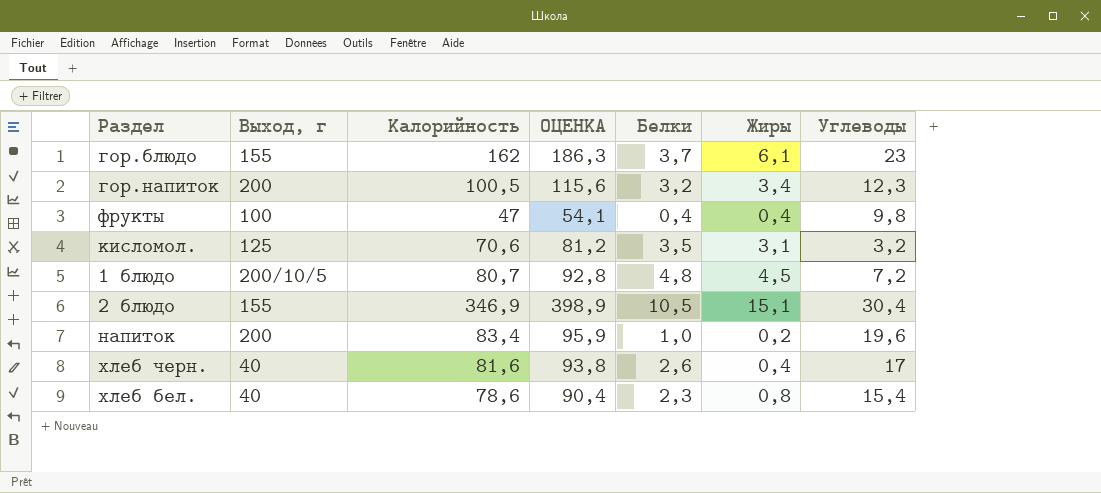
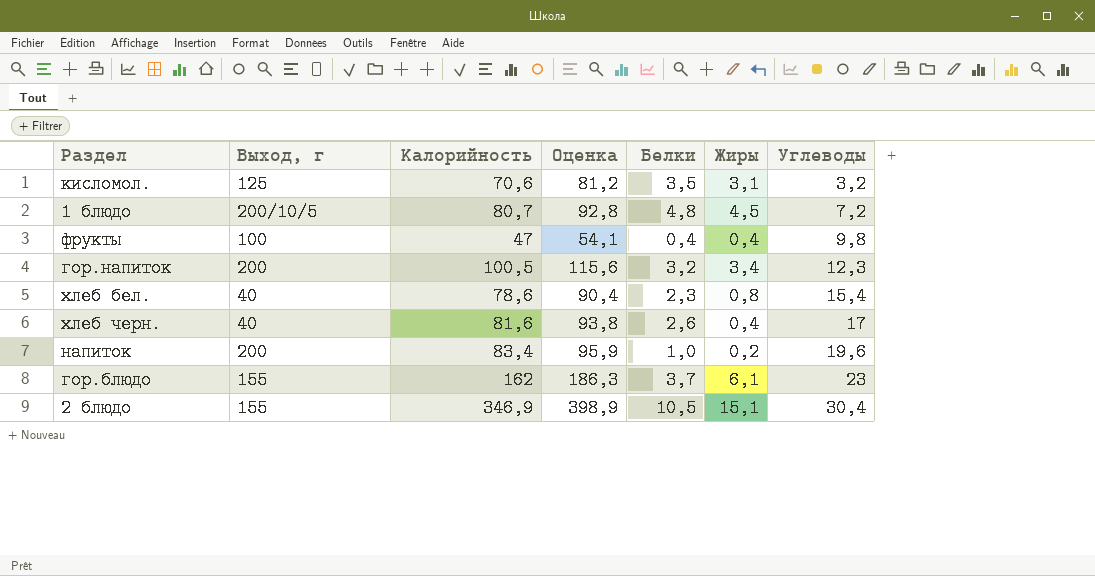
row order: none -> Углеводы ascending
column name: ОЦЕНКА -> Оценка

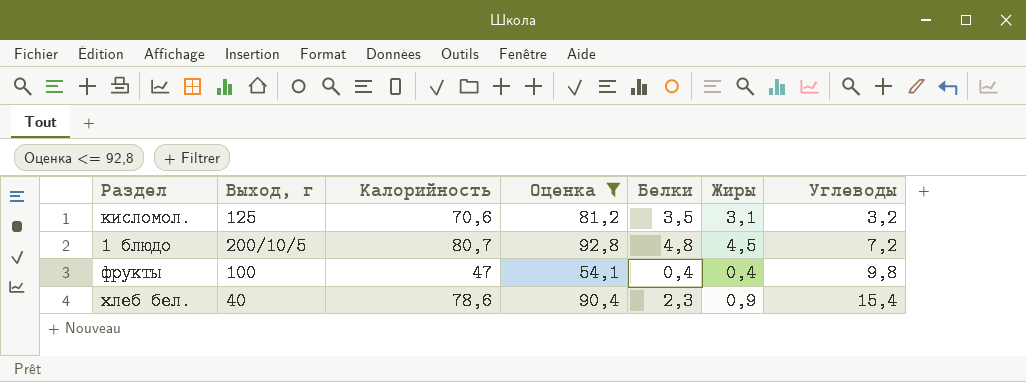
filter: none -> Оценка <= 92,8
хлеб бел. | Жиры: 0,8 -> 0,9

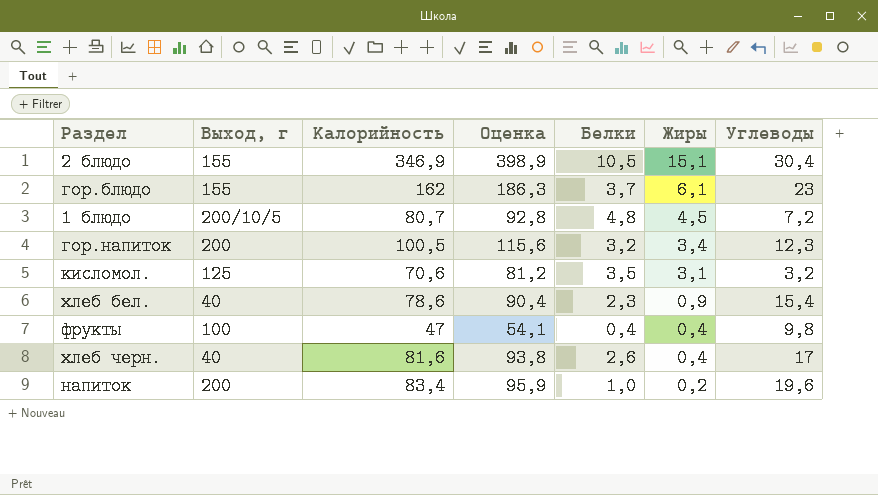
filter: Оценка <= 92,8 -> none
row order: Углеводы ascending -> Жиры descending

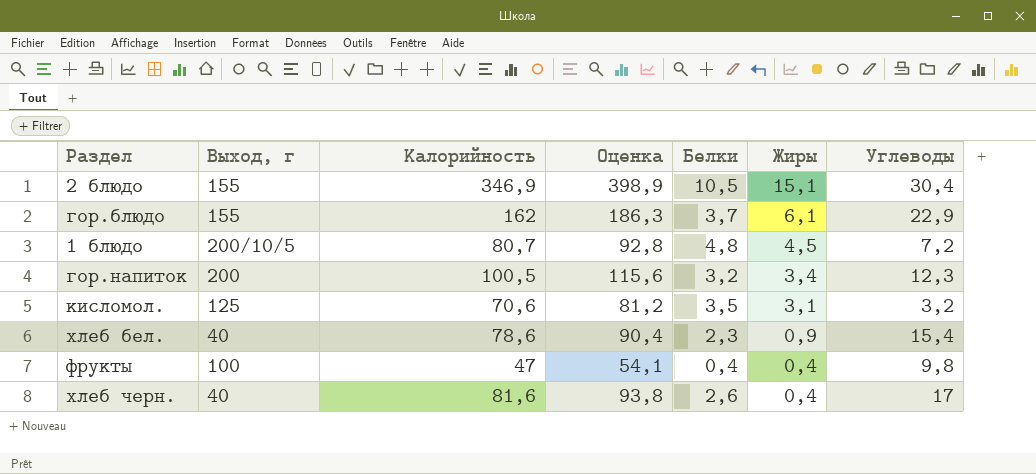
row напиток: 200 | 83,4 | 95,9 | 1,0 | 0,2 | 19,6 -> none
гор.блюдо | Углеводы: 23 -> 22,9

